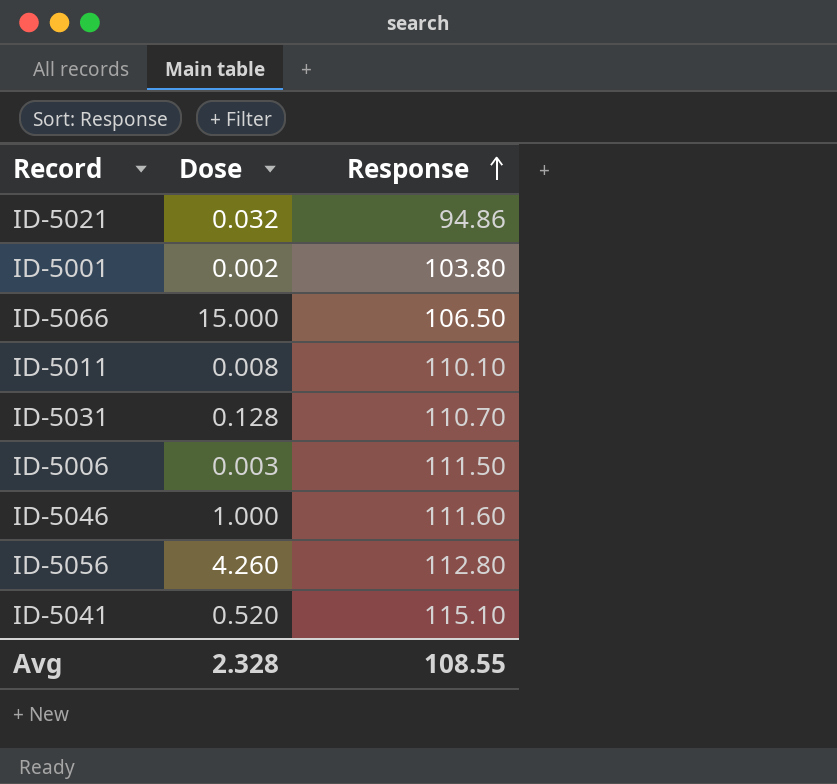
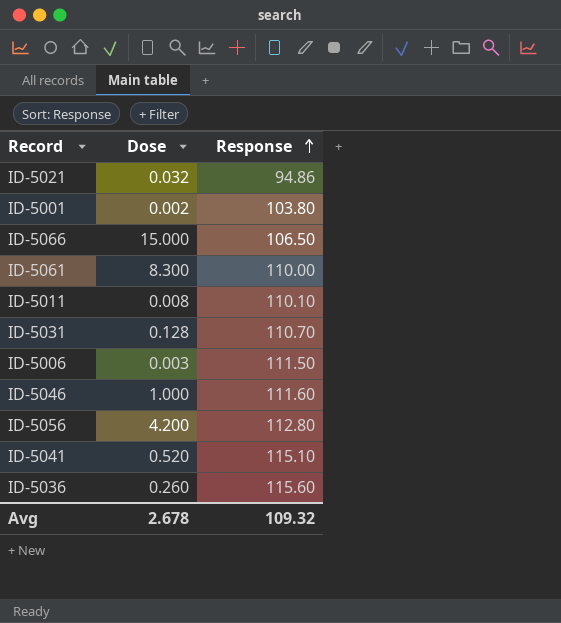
row ID-5061: none -> 8.300 | 110.00
ID-5056 | Dose: 4.260 -> 4.200
row ID-5036: none -> 0.260 | 115.60
Avg | Dose: 2.328 -> 2.678
Avg | Response: 108.55 -> 109.32

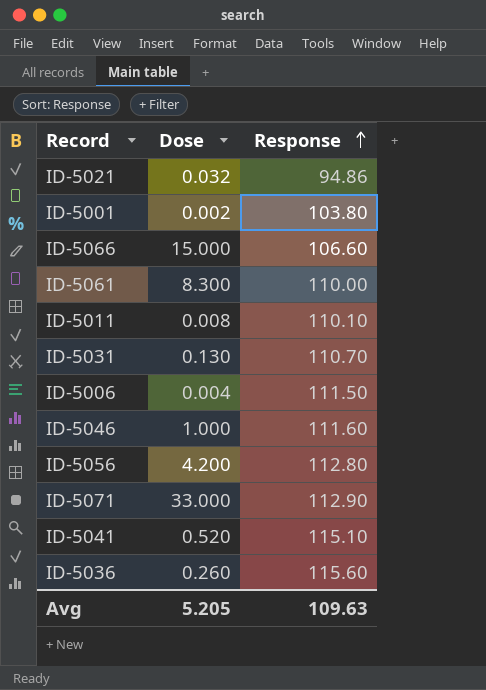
ID-5066 | Response: 106.50 -> 106.60
ID-5031 | Dose: 0.128 -> 0.130
ID-5006 | Dose: 0.003 -> 0.004
row ID-5071: none -> 33.000 | 112.90
Avg | Dose: 2.678 -> 5.205
Avg | Response: 109.32 -> 109.63

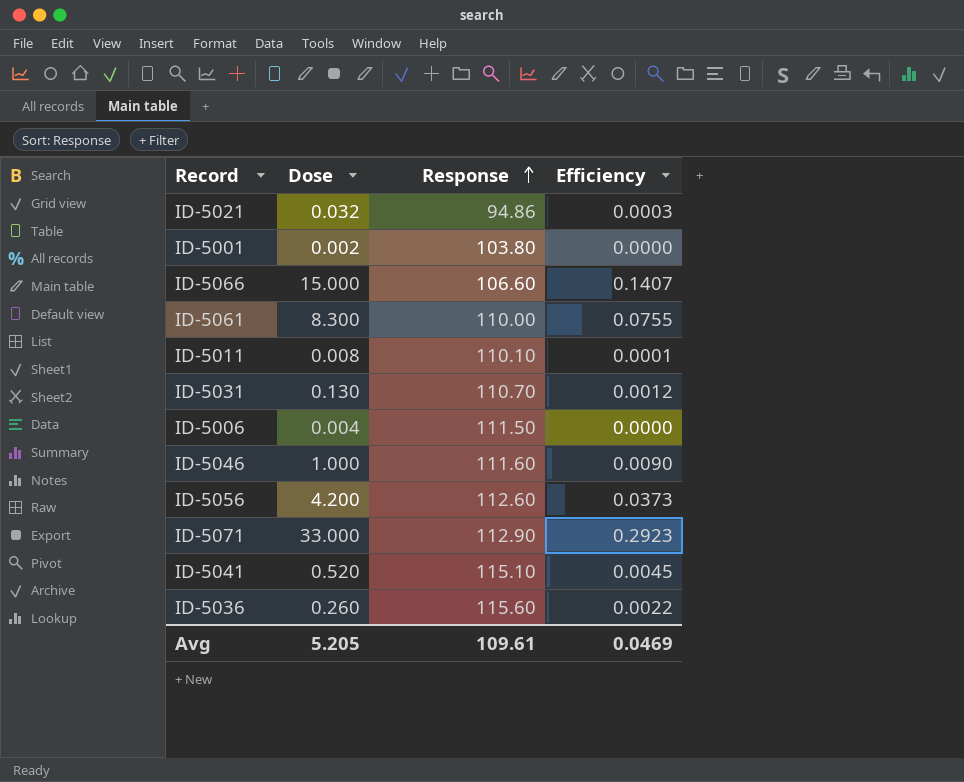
column Efficiency | formula: none -> [Dose] / [Response]
ID-5056 | Response: 112.80 -> 112.60
Avg | Response: 109.63 -> 109.61

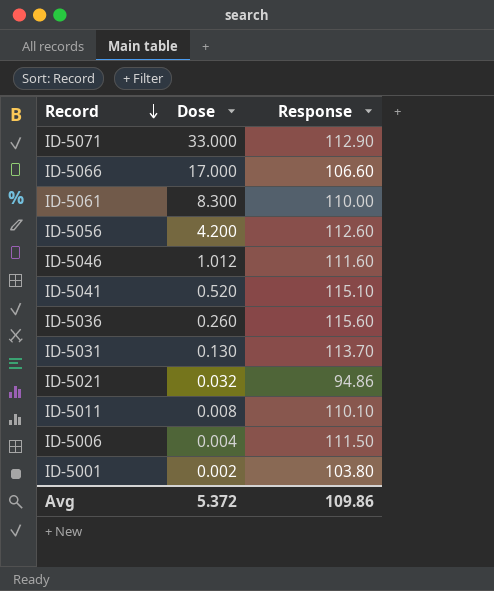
row order: Response ascending -> Record descending
column Efficiency | formula: [Dose] / [Response] -> none
ID-5066 | Dose: 15.000 -> 17.000
ID-5046 | Dose: 1.000 -> 1.012
ID-5031 | Response: 110.70 -> 113.70
Avg | Dose: 5.205 -> 5.372
Avg | Response: 109.61 -> 109.86

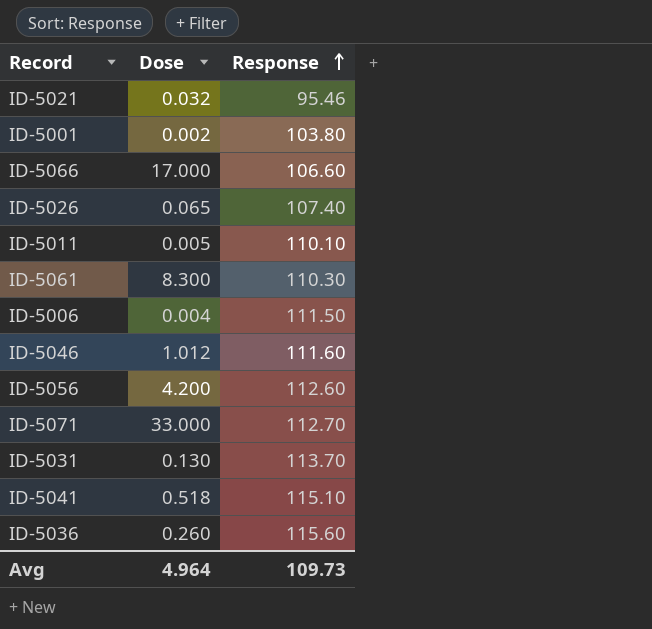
row order: Record descending -> Response ascending
ID-5021 | Response: 94.86 -> 95.46
row ID-5026: none -> 0.065 | 107.40
ID-5011 | Dose: 0.008 -> 0.005
ID-5061 | Response: 110.00 -> 110.30
ID-5071 | Response: 112.90 -> 112.70
ID-5041 | Dose: 0.520 -> 0.518
Avg | Dose: 5.372 -> 4.964
Avg | Response: 109.86 -> 109.73

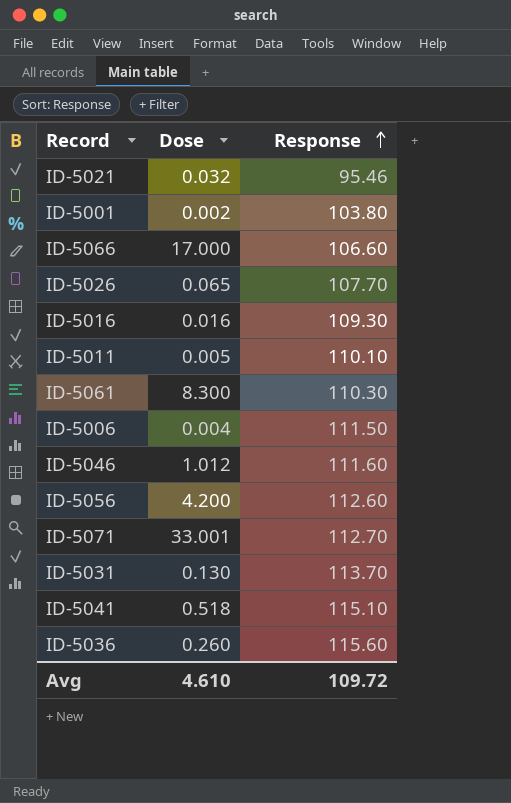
ID-5026 | Response: 107.40 -> 107.70
row ID-5016: none -> 0.016 | 109.30
ID-5071 | Dose: 33.000 -> 33.001
Avg | Dose: 4.964 -> 4.610
Avg | Response: 109.73 -> 109.72

